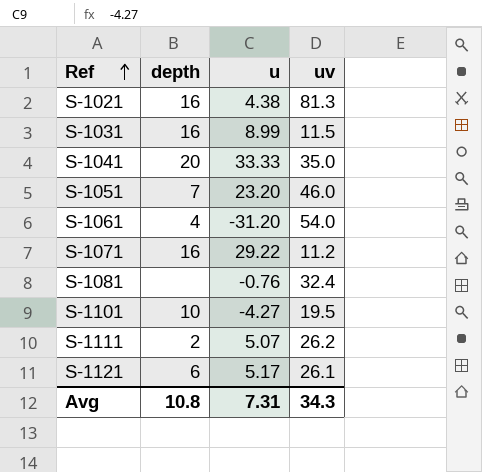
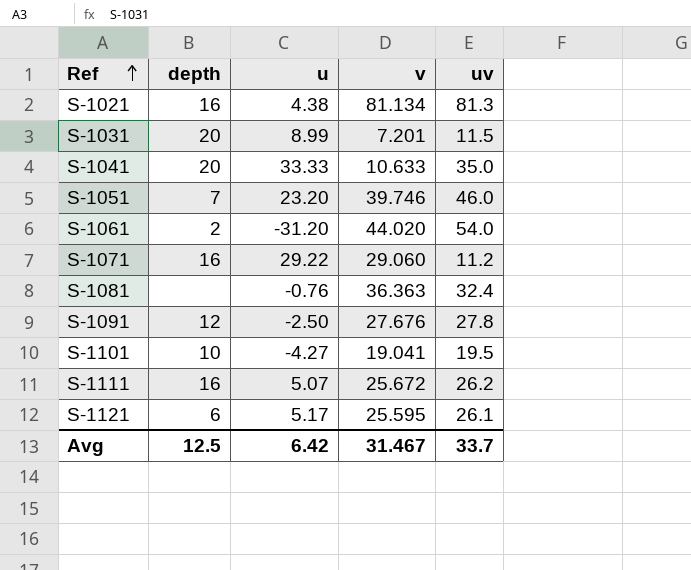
column v | position: none -> 4
S-1031 | depth: 16 -> 20
S-1061 | depth: 4 -> 2
row S-1091: none -> 12 | -2.50 | 27.676 | 27.8
S-1111 | depth: 2 -> 16
Avg | depth: 10.8 -> 12.5
Avg | u: 7.31 -> 6.42
Avg | uv: 34.3 -> 33.7

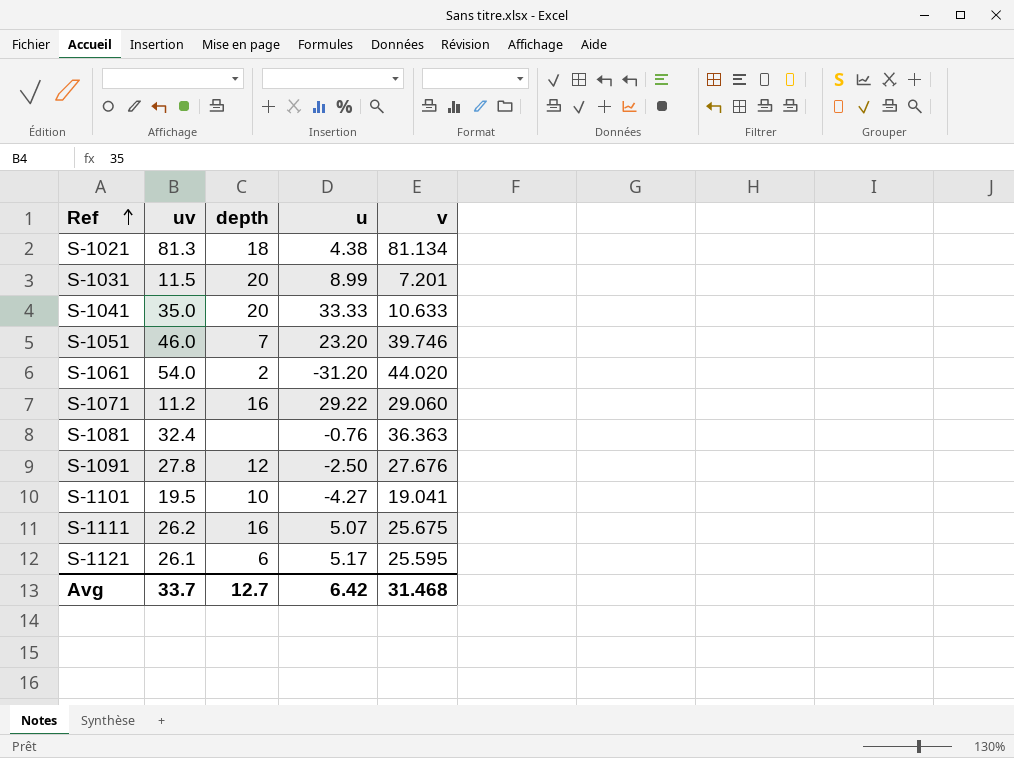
column uv | position: 5 -> 2
S-1021 | depth: 16 -> 18
S-1111 | v: 25.672 -> 25.675
Avg | depth: 12.5 -> 12.7
Avg | v: 31.467 -> 31.468

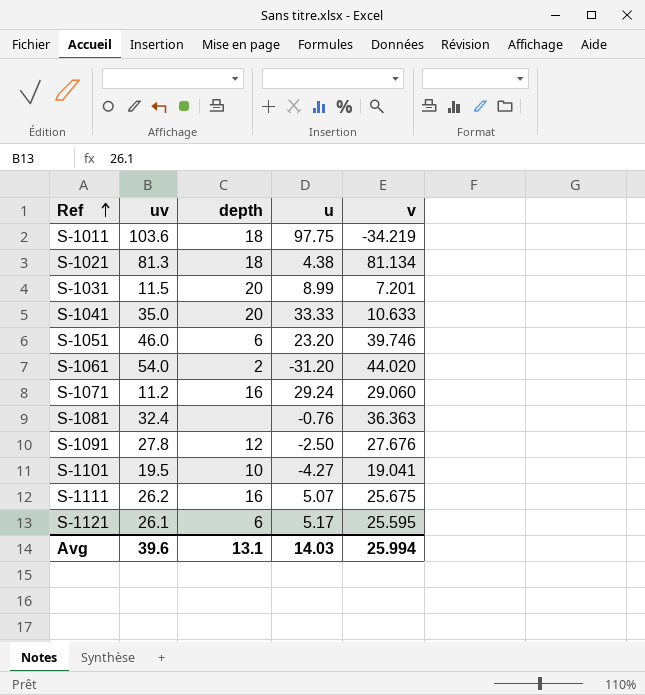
row S-1011: none -> 103.6 | 18 | 97.75 | -34.219
S-1051 | depth: 7 -> 6
S-1071 | u: 29.22 -> 29.24
Avg | uv: 33.7 -> 39.6
Avg | depth: 12.7 -> 13.1
Avg | u: 6.42 -> 14.03
Avg | v: 31.468 -> 25.994

